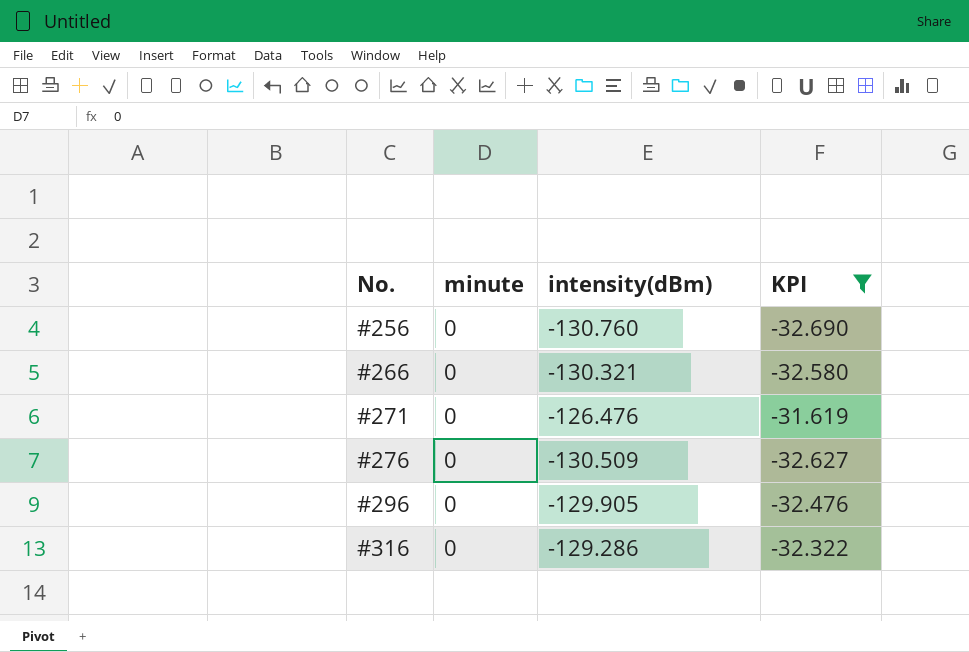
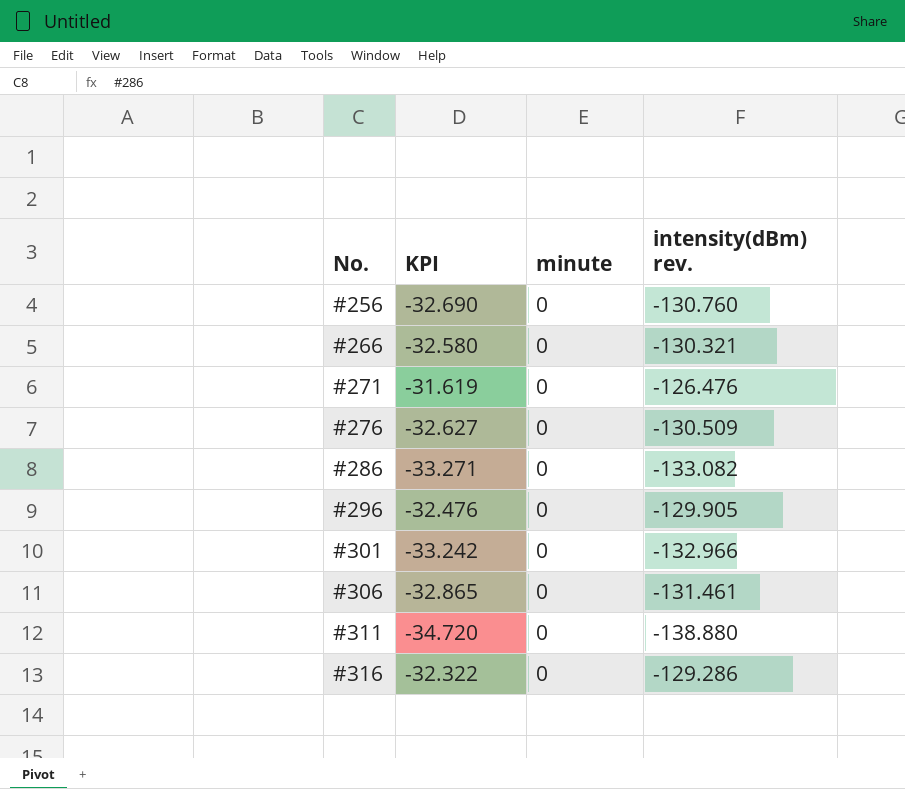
filter: KPI >= -32.690 -> none
column KPI | position: 4 -> 2
column name: intensity(dBm) -> intensity(dBm) rev.

